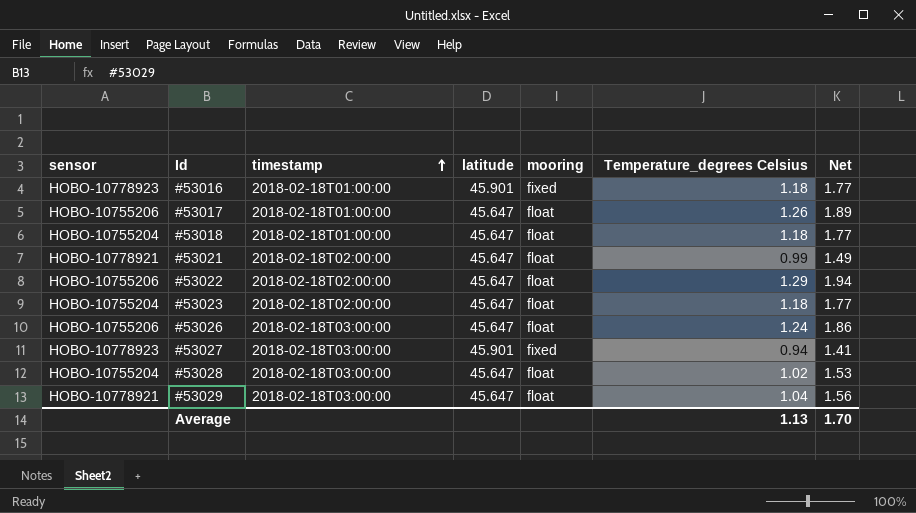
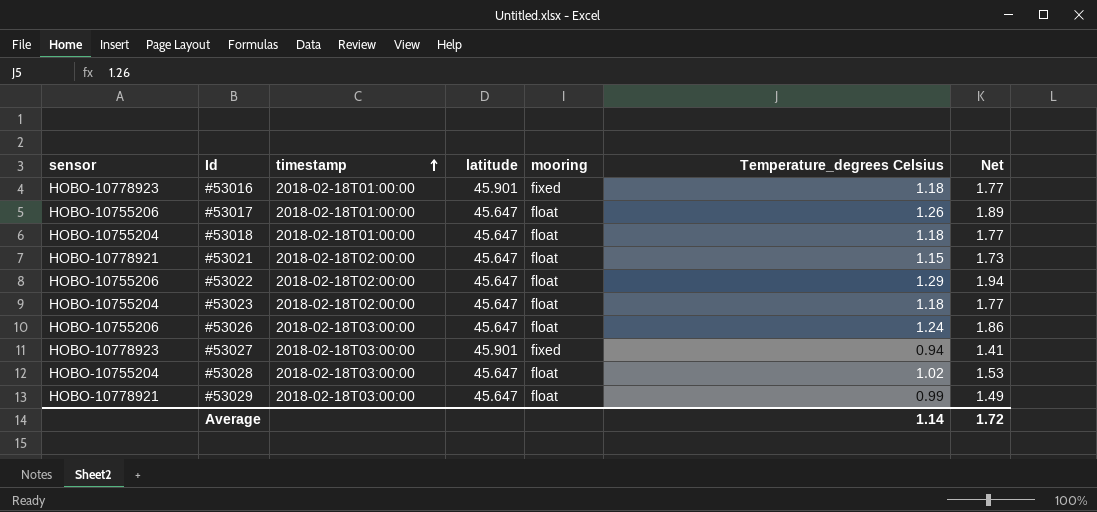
#53021 | Temperature_degrees Celsius: 0.99 -> 1.15
#53021 | Net: 1.49 -> 1.73
#53029 | Temperature_degrees Celsius: 1.04 -> 0.99
#53029 | Net: 1.56 -> 1.49
Average | Temperature_degrees Celsius: 1.13 -> 1.14
Average | Net: 1.70 -> 1.72

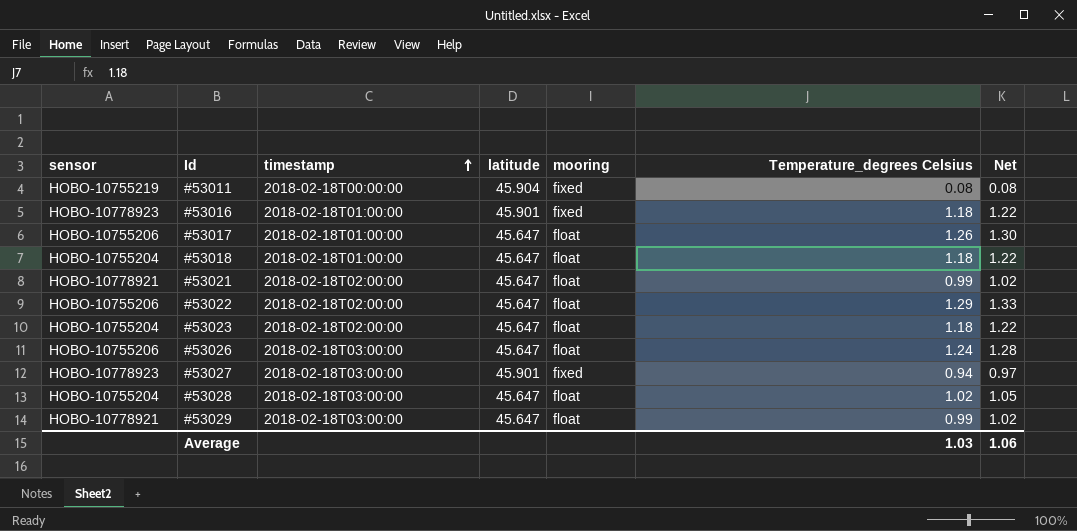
column Net | formula: [Temperature_degrees Celsius] * 1.5 -> [Temperature_degrees Celsius] * 1.03
row #53011: none -> HOBO-10755219 | 2018-02-18T00:00:00 | 45.904 | fixed | 0.08 | 0.08
#53021 | Temperature_degrees Celsius: 1.15 -> 0.99
Average | Temperature_degrees Celsius: 1.14 -> 1.03
Average | Net: 1.72 -> 1.06

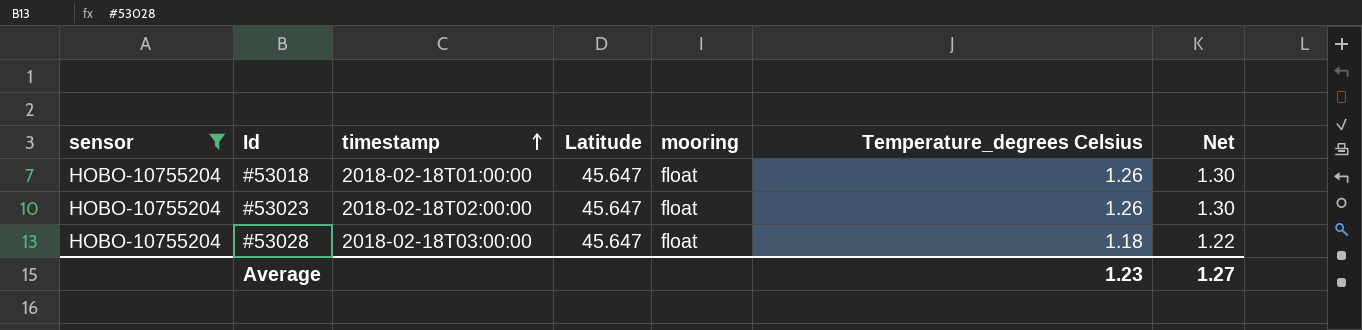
filter: none -> sensor = HOBO-10755204
column name: latitude -> Latitude
#53018 | Temperature_degrees Celsius: 1.18 -> 1.26
#53018 | Net: 1.22 -> 1.30
#53023 | Temperature_degrees Celsius: 1.18 -> 1.26
#53023 | Net: 1.22 -> 1.30
#53028 | Temperature_degrees Celsius: 1.02 -> 1.18
#53028 | Net: 1.05 -> 1.22
Average | Temperature_degrees Celsius: 1.03 -> 1.23
Average | Net: 1.06 -> 1.27

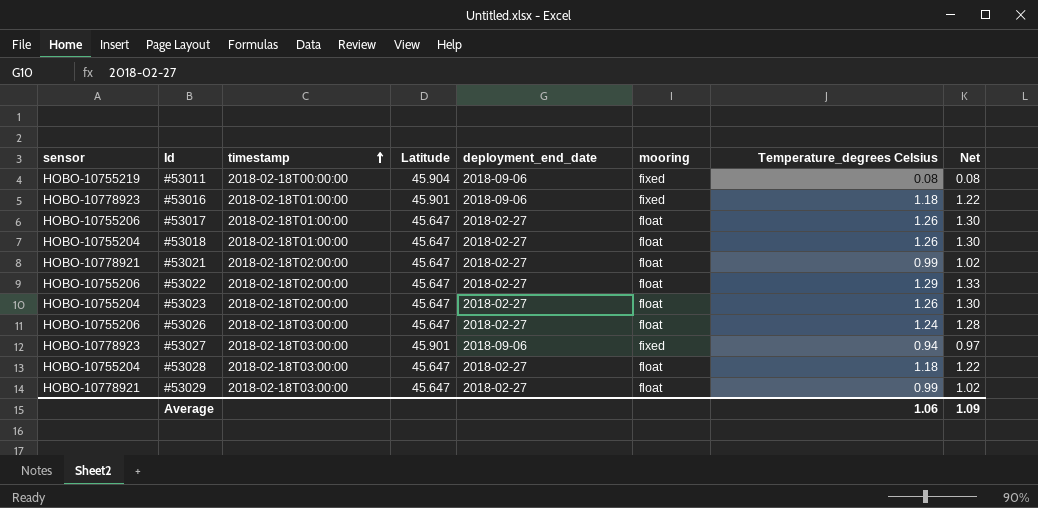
filter: sensor = HOBO-10755204 -> none
column deployment_end_date | position: none -> 5
Average | Temperature_degrees Celsius: 1.23 -> 1.06
Average | Net: 1.27 -> 1.09

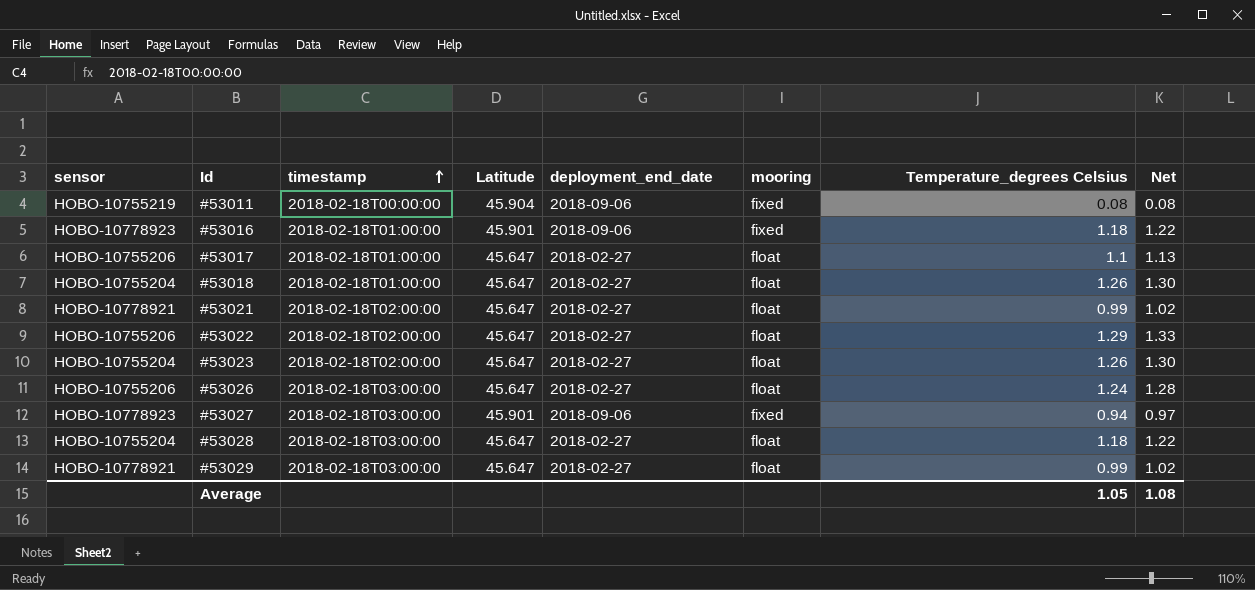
#53017 | Temperature_degrees Celsius: 1.26 -> 1.1
#53017 | Net: 1.30 -> 1.13
Average | Temperature_degrees Celsius: 1.06 -> 1.05
Average | Net: 1.09 -> 1.08

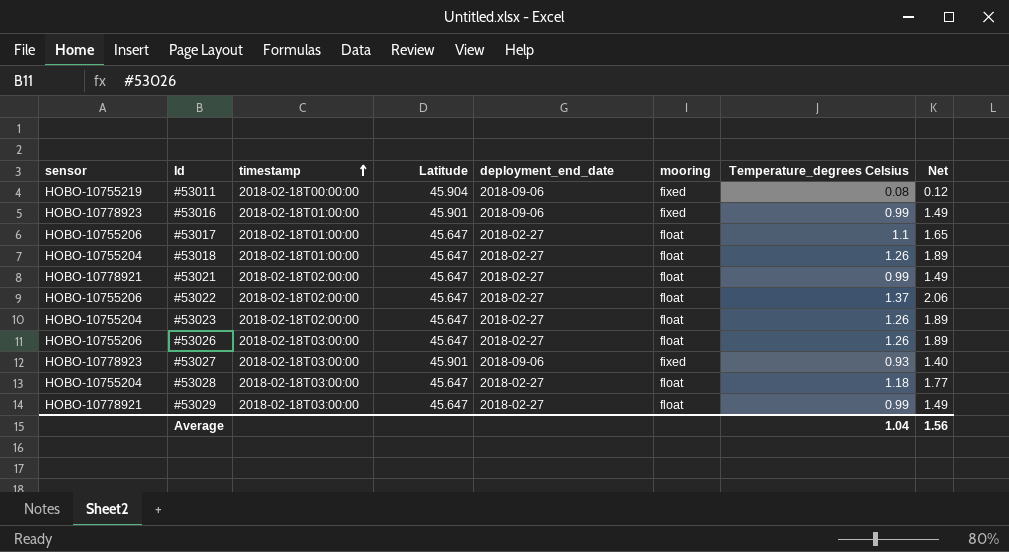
column Net | formula: [Temperature_degrees Celsius] * 1.03 -> [Temperature_degrees Celsius] * 1.5
#53016 | Temperature_degrees Celsius: 1.18 -> 0.99
#53022 | Temperature_degrees Celsius: 1.29 -> 1.37
#53026 | Temperature_degrees Celsius: 1.24 -> 1.26
#53027 | Temperature_degrees Celsius: 0.94 -> 0.93
Average | Temperature_degrees Celsius: 1.05 -> 1.04
Average | Net: 1.08 -> 1.56

